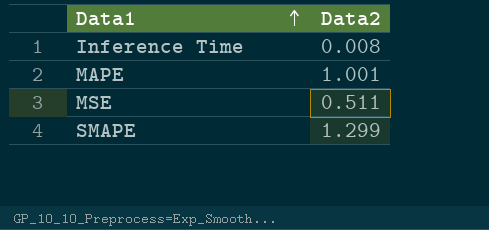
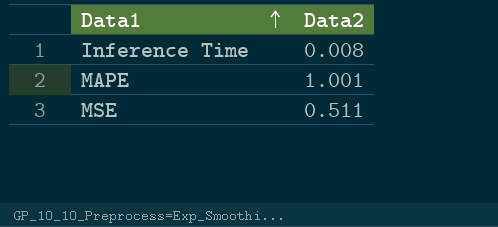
row SMAPE: 1.299 -> none

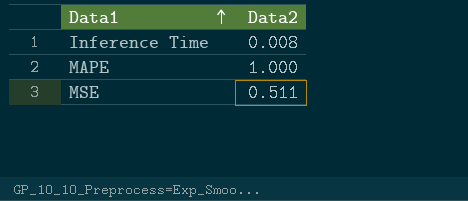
MAPE | Data2: 1.001 -> 1.000

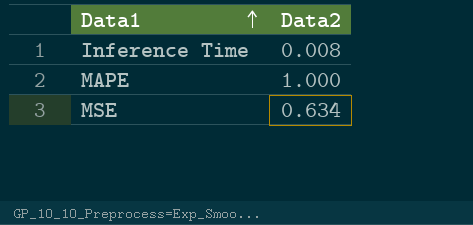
MSE | Data2: 0.511 -> 0.634

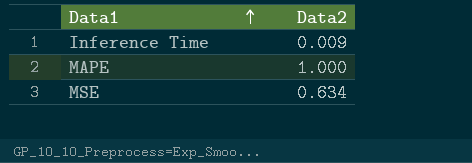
Inference Time | Data2: 0.008 -> 0.009

